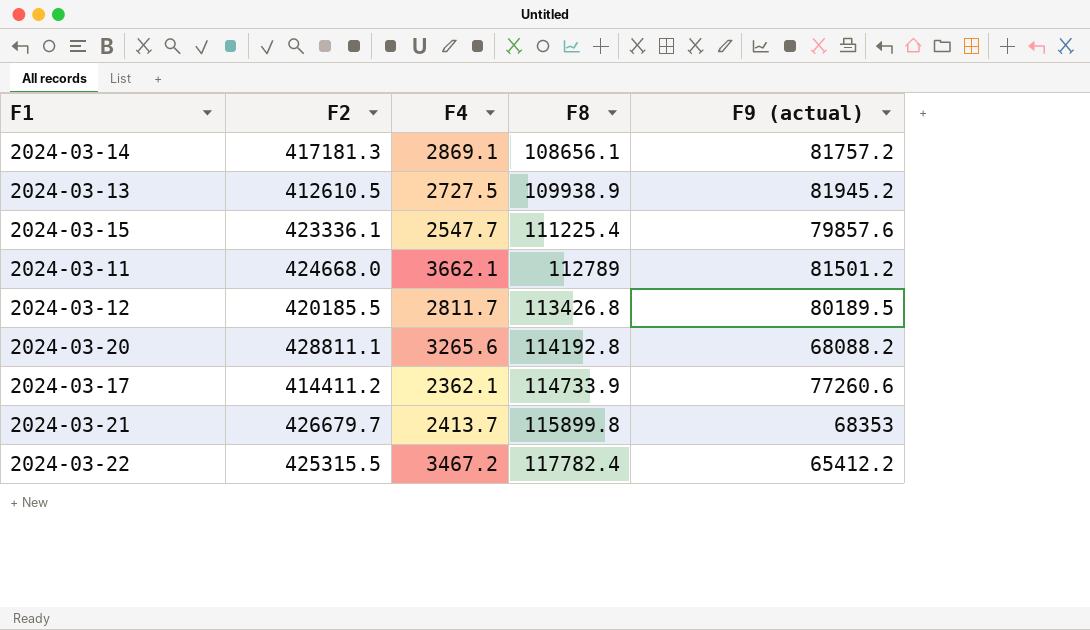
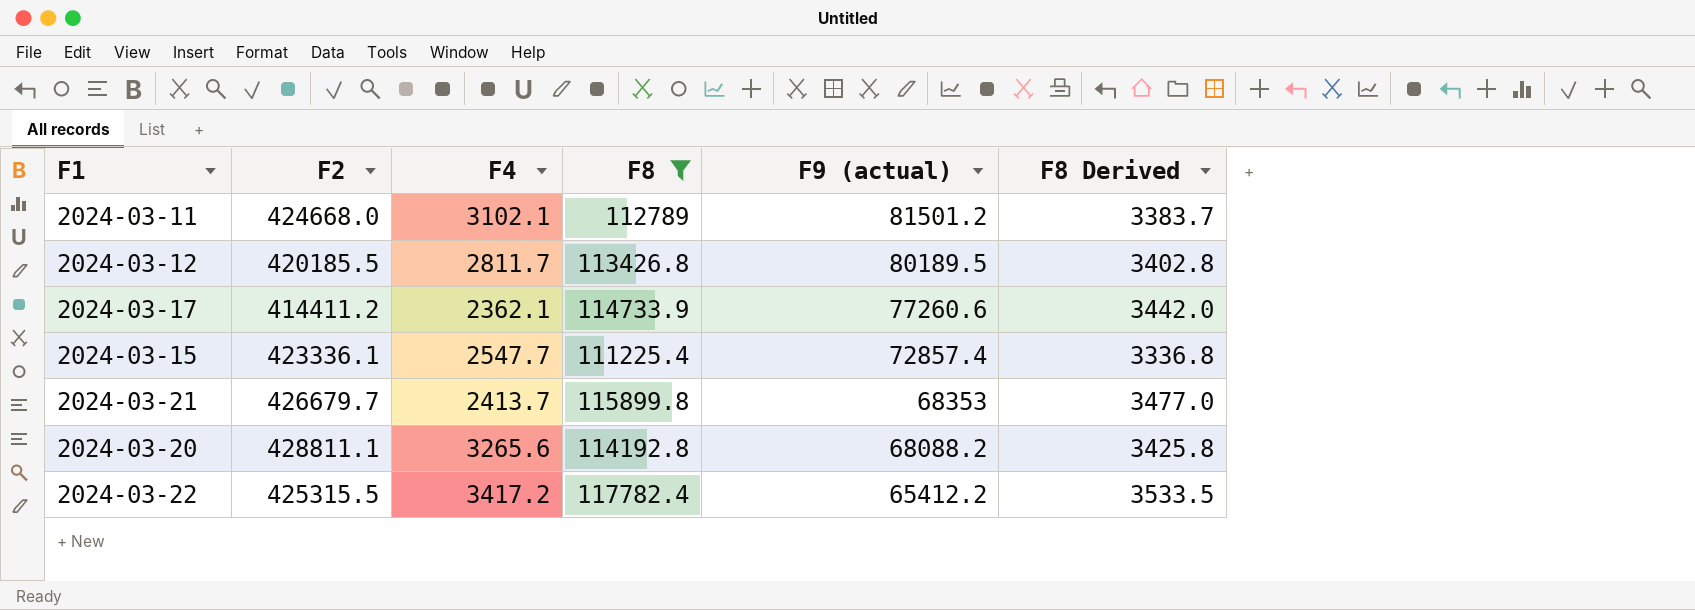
filter: none -> F8 >= 111225.4
row order: F8 ascending -> F9 (actual) descending
column F8 Derived | formula: none -> [F8] * 0.03
2024-03-11 | F4: 3662.1 -> 3102.1
2024-03-15 | F9 (actual): 79857.6 -> 72857.4
2024-03-22 | F4: 3467.2 -> 3417.2

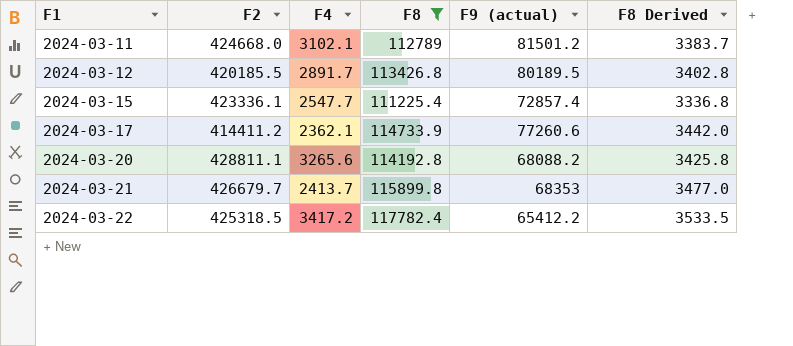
row order: F9 (actual) descending -> F1 ascending
2024-03-12 | F4: 2811.7 -> 2891.7
2024-03-22 | F2: 425315.5 -> 425318.5

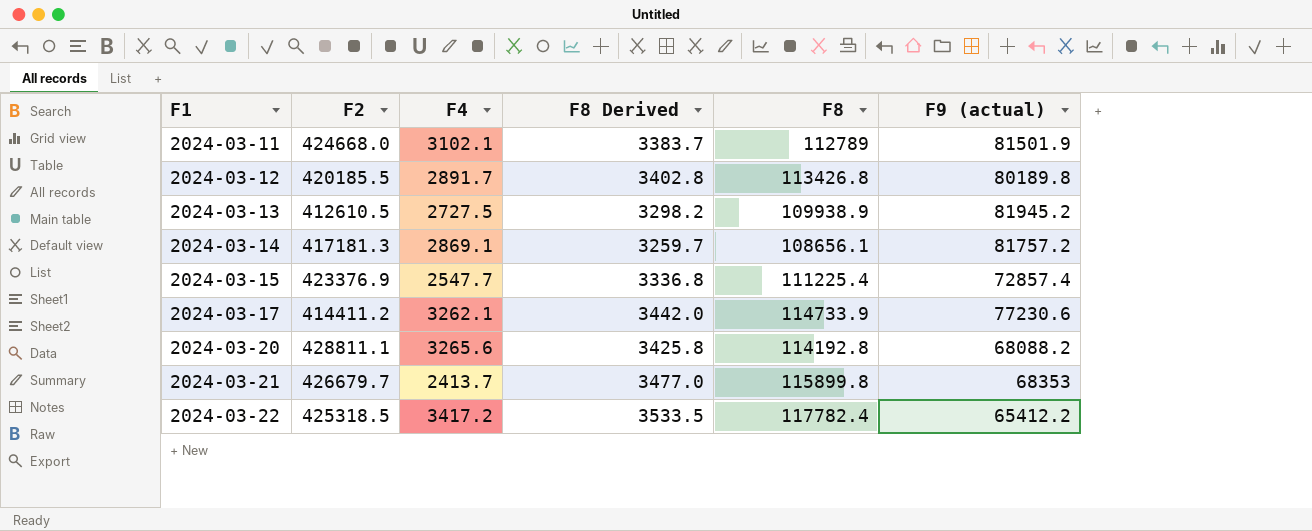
filter: F8 >= 111225.4 -> none
column F8 Derived | position: 6 -> 4
2024-03-11 | F9 (actual): 81501.2 -> 81501.9
2024-03-12 | F9 (actual): 80189.5 -> 80189.8
2024-03-15 | F2: 423336.1 -> 423376.9
2024-03-17 | F4: 2362.1 -> 3262.1
2024-03-17 | F9 (actual): 77260.6 -> 77230.6

